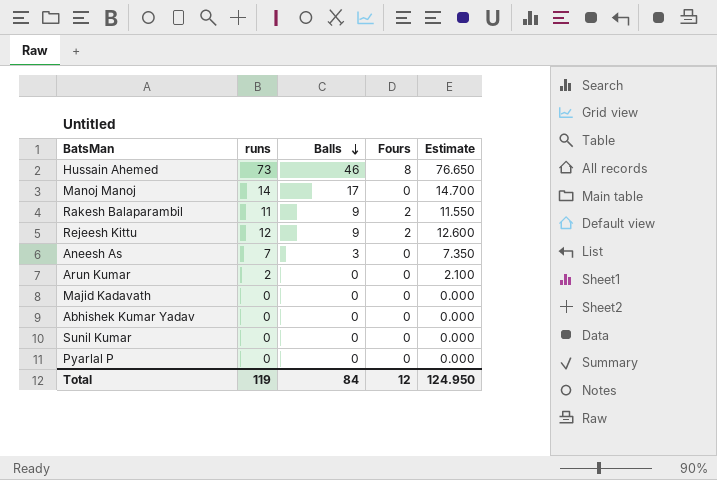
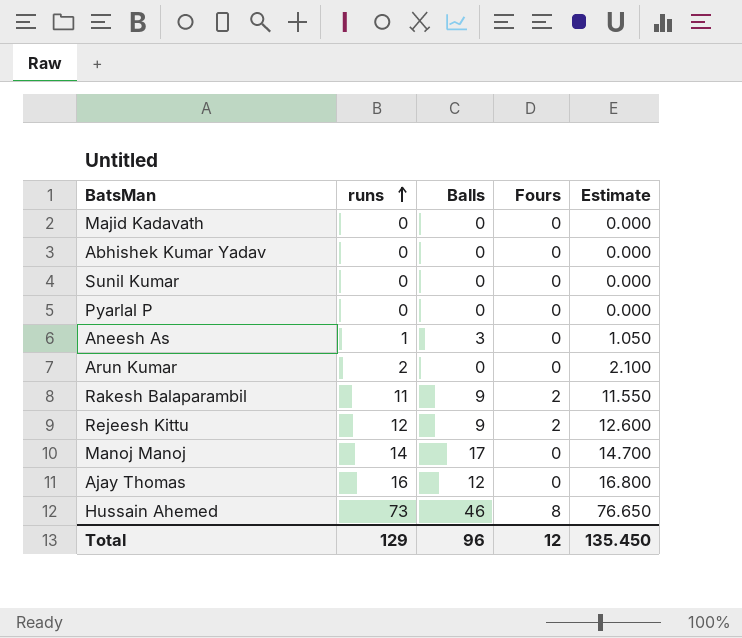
row order: Balls descending -> runs ascending
Aneesh As | runs: 7 -> 1
Aneesh As | Estimate: 7.350 -> 1.050
row Ajay Thomas: none -> 16 | 12 | 0 | 16.800
Total | runs: 119 -> 129
Total | Balls: 84 -> 96
Total | Estimate: 124.950 -> 135.450

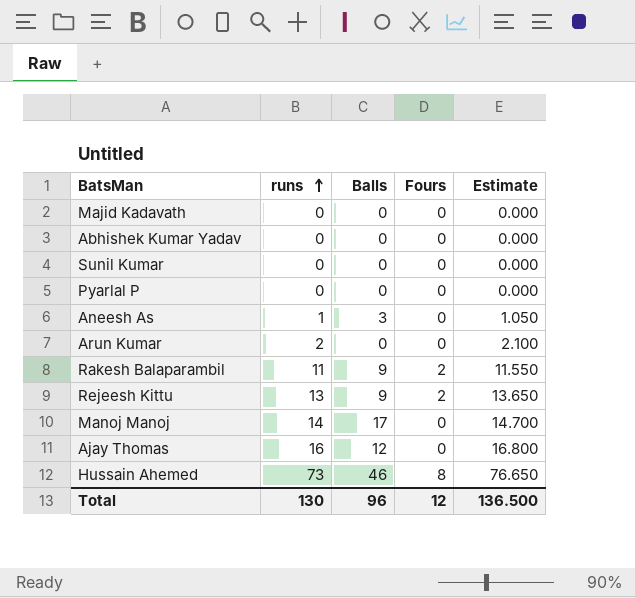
Rejeesh Kittu | runs: 12 -> 13
Rejeesh Kittu | Estimate: 12.600 -> 13.650
Total | runs: 129 -> 130
Total | Estimate: 135.450 -> 136.500

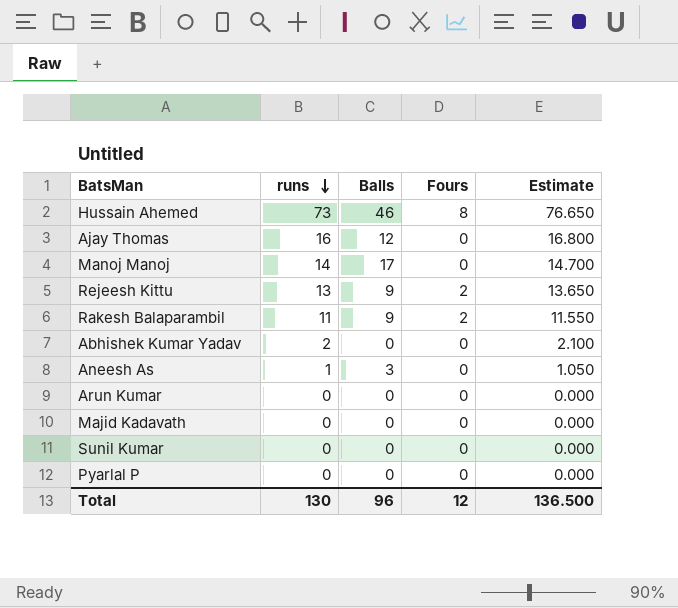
row order: runs ascending -> runs descending
Abhishek Kumar Yadav | runs: 0 -> 2
Abhishek Kumar Yadav | Estimate: 0.000 -> 2.100
Arun Kumar | runs: 2 -> 0
Arun Kumar | Estimate: 2.100 -> 0.000

